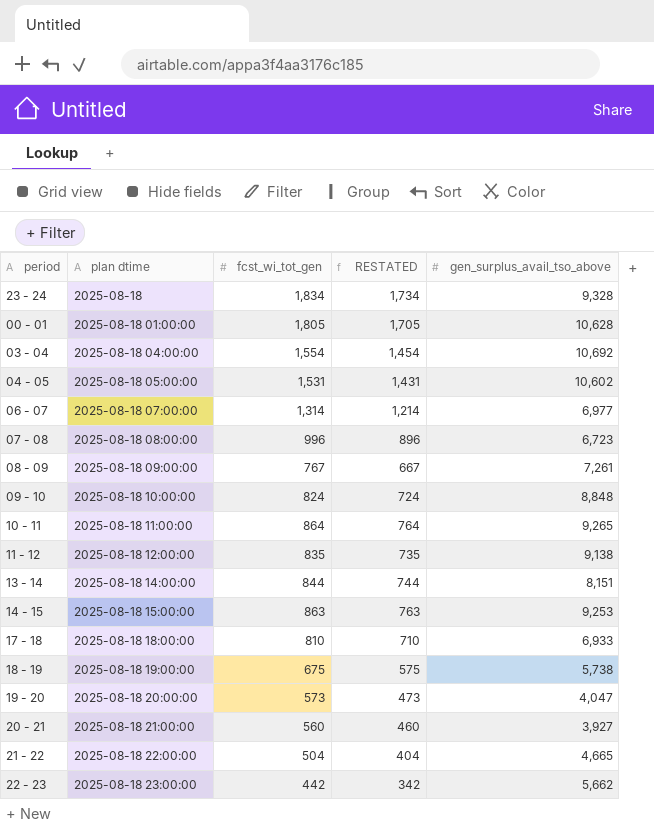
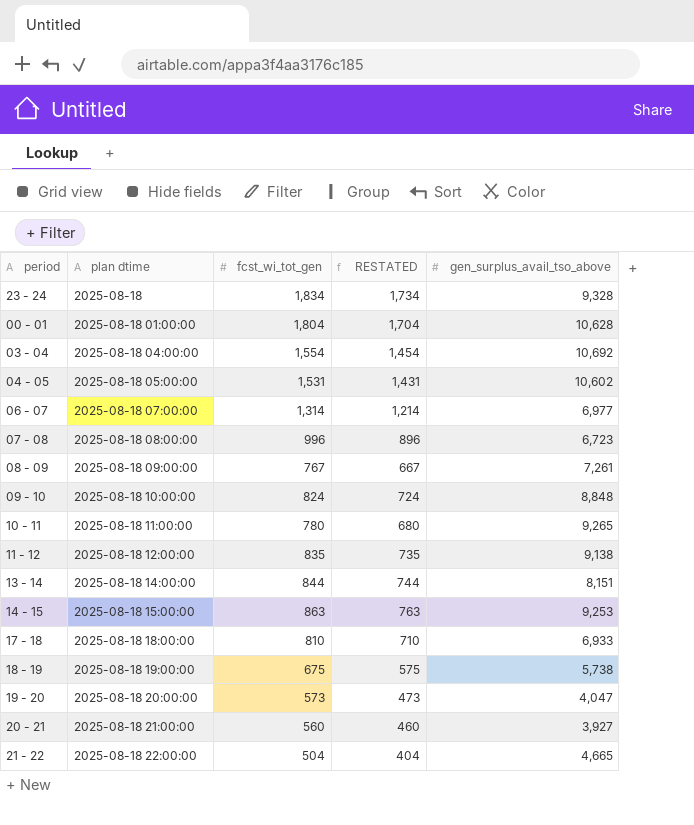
row 22 - 23: 2025-08-18 23:00:00 | 442 | 342 | 5,662 -> none
00 - 01 | fcst_wi_tot_gen: 1,805 -> 1,804
00 - 01 | RESTATED: 1,705 -> 1,704
10 - 11 | fcst_wi_tot_gen: 864 -> 780
10 - 11 | RESTATED: 764 -> 680

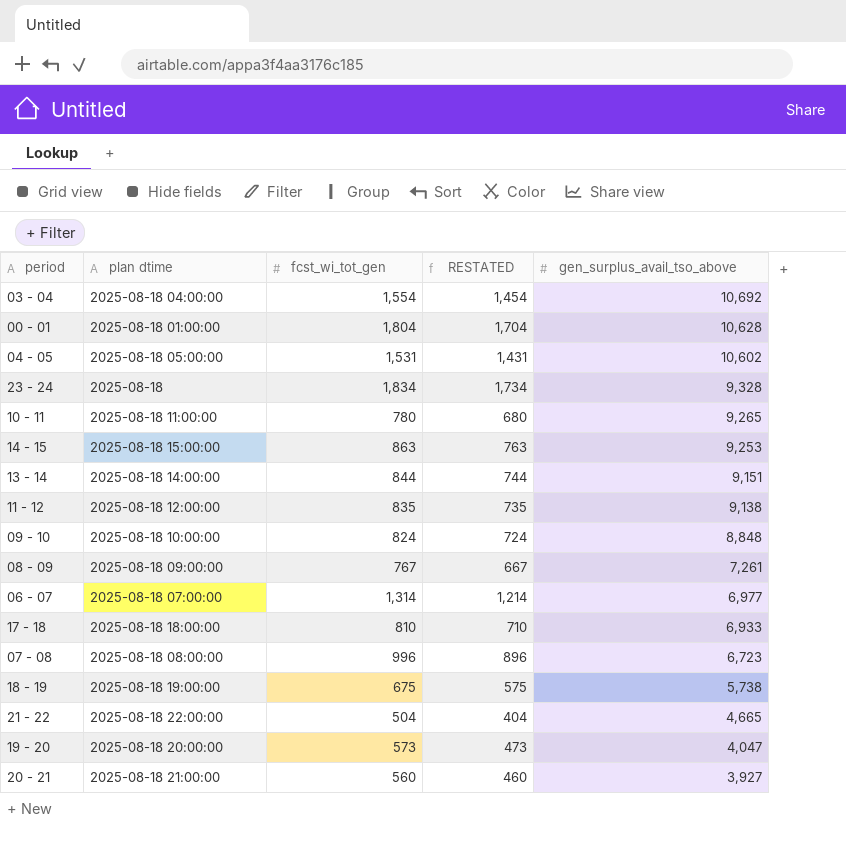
row order: plan dtime ascending -> gen_surplus_avail_tso_above descending
13 - 14 | gen_surplus_avail_tso_above: 8,151 -> 9,151

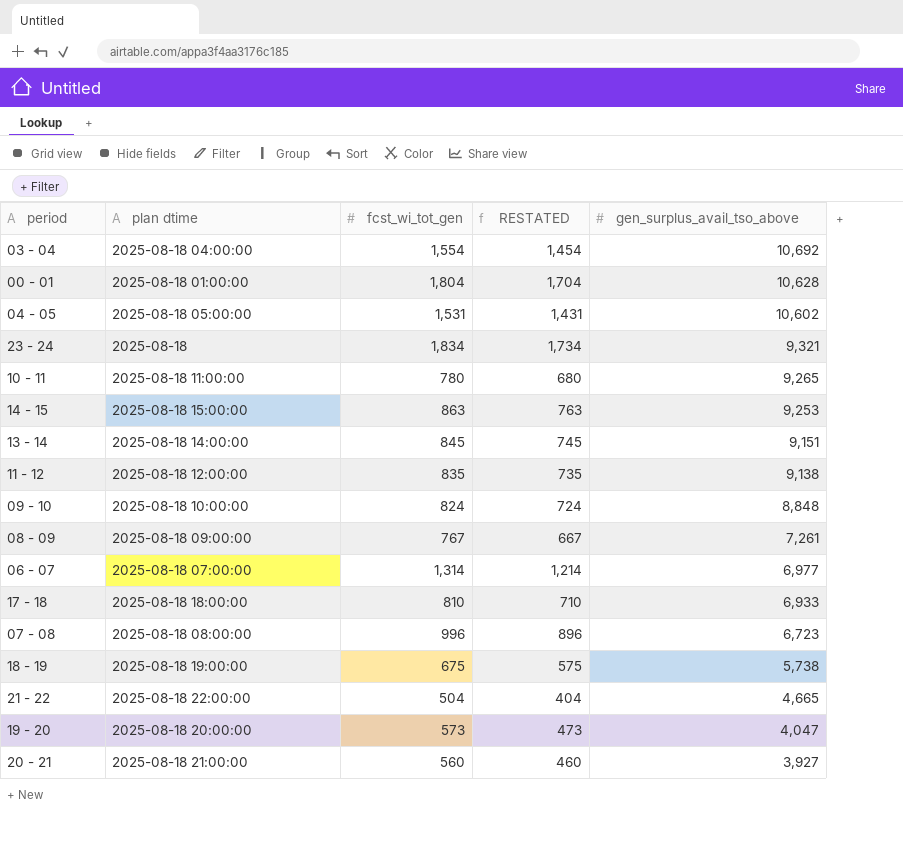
23 - 24 | gen_surplus_avail_tso_above: 9,328 -> 9,321
13 - 14 | fcst_wi_tot_gen: 844 -> 845
13 - 14 | RESTATED: 744 -> 745

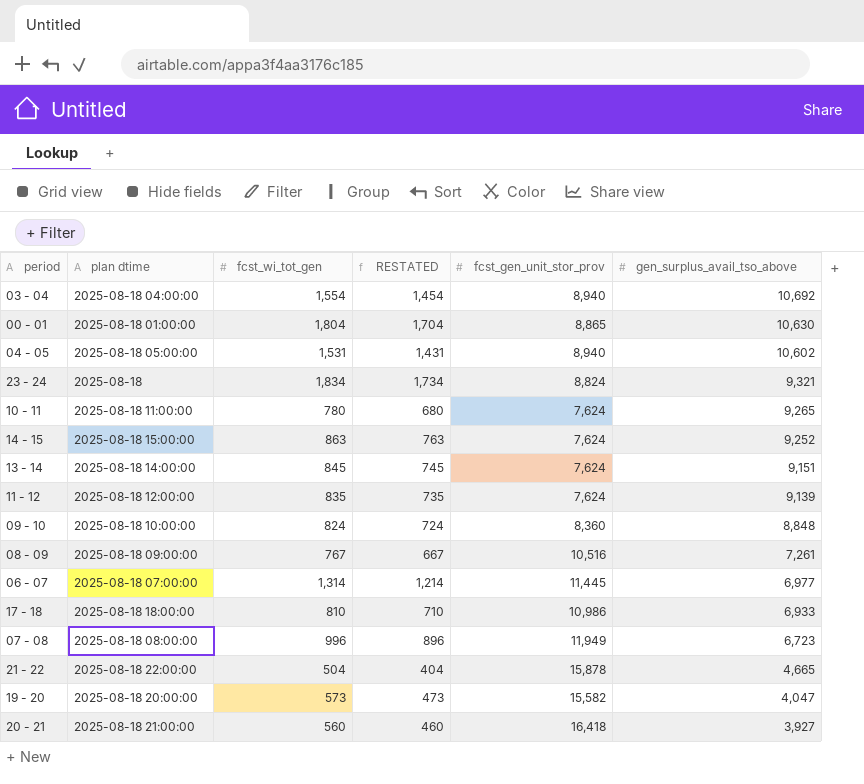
column fcst_gen_unit_stor_prov | position: none -> 5
row 18 - 19: 2025-08-18 19:00:00 | 675 | 575 | 5,738 -> none
00 - 01 | gen_surplus_avail_tso_above: 10,628 -> 10,630
14 - 15 | gen_surplus_avail_tso_above: 9,253 -> 9,252
11 - 12 | gen_surplus_avail_tso_above: 9,138 -> 9,139

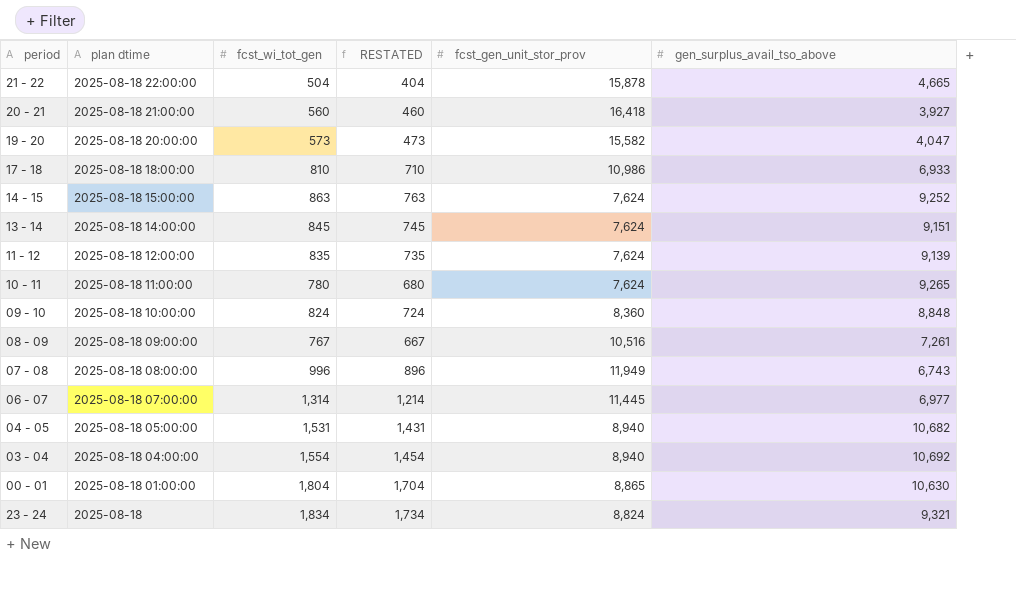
row order: gen_surplus_avail_tso_above descending -> plan dtime descending
07 - 08 | gen_surplus_avail_tso_above: 6,723 -> 6,743
04 - 05 | gen_surplus_avail_tso_above: 10,602 -> 10,682

